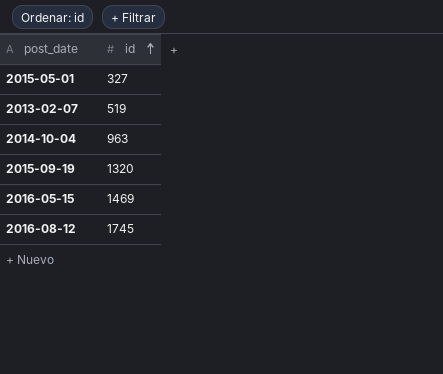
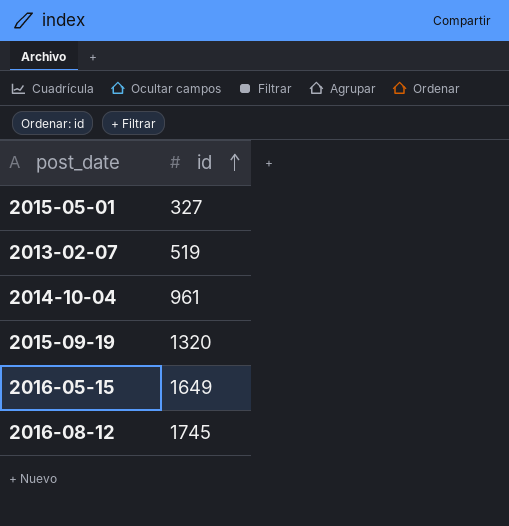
2014-10-04 | id: 963 -> 961
2016-05-15 | id: 1469 -> 1649

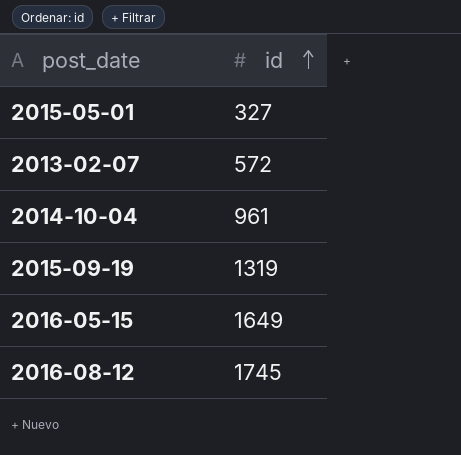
2013-02-07 | id: 519 -> 572
2015-09-19 | id: 1320 -> 1319

